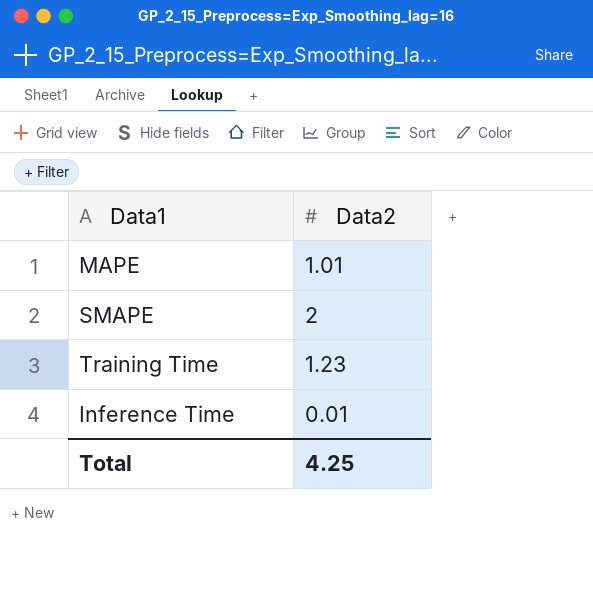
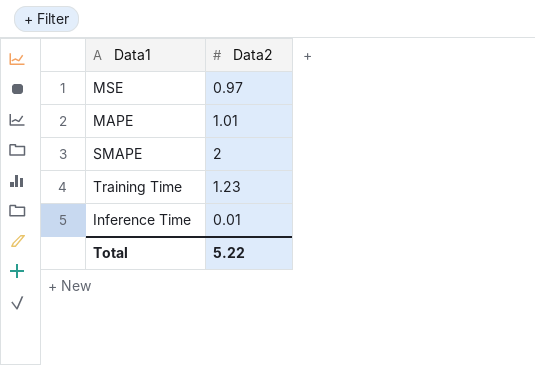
row MSE: none -> 0.97
Total | Data2: 4.25 -> 5.22

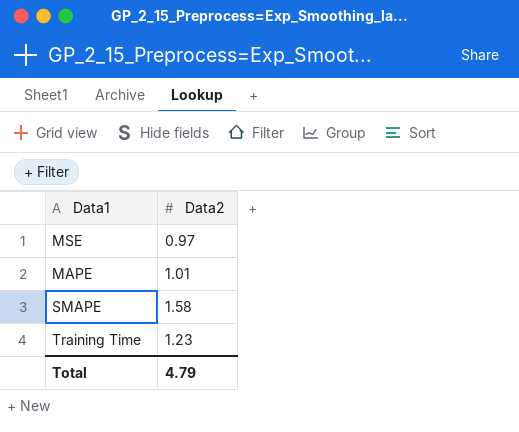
row Inference Time: 0.01 -> none
SMAPE | Data2: 2 -> 1.58
Total | Data2: 5.22 -> 4.79

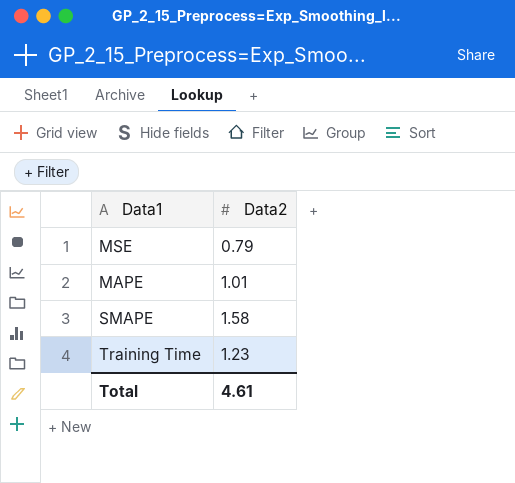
MSE | Data2: 0.97 -> 0.79
Total | Data2: 4.79 -> 4.61

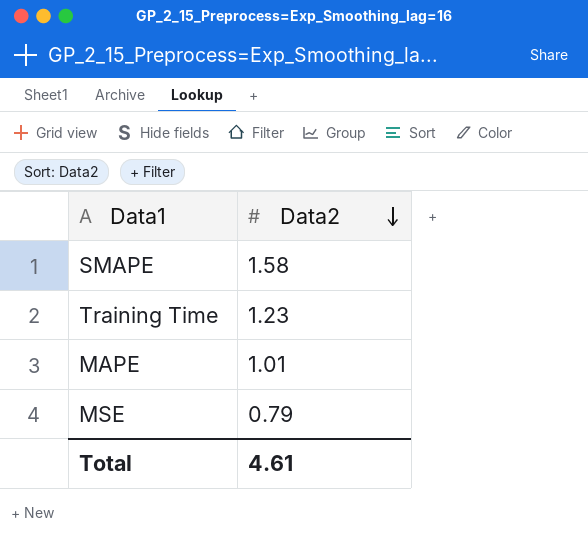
row order: none -> Data2 descending

